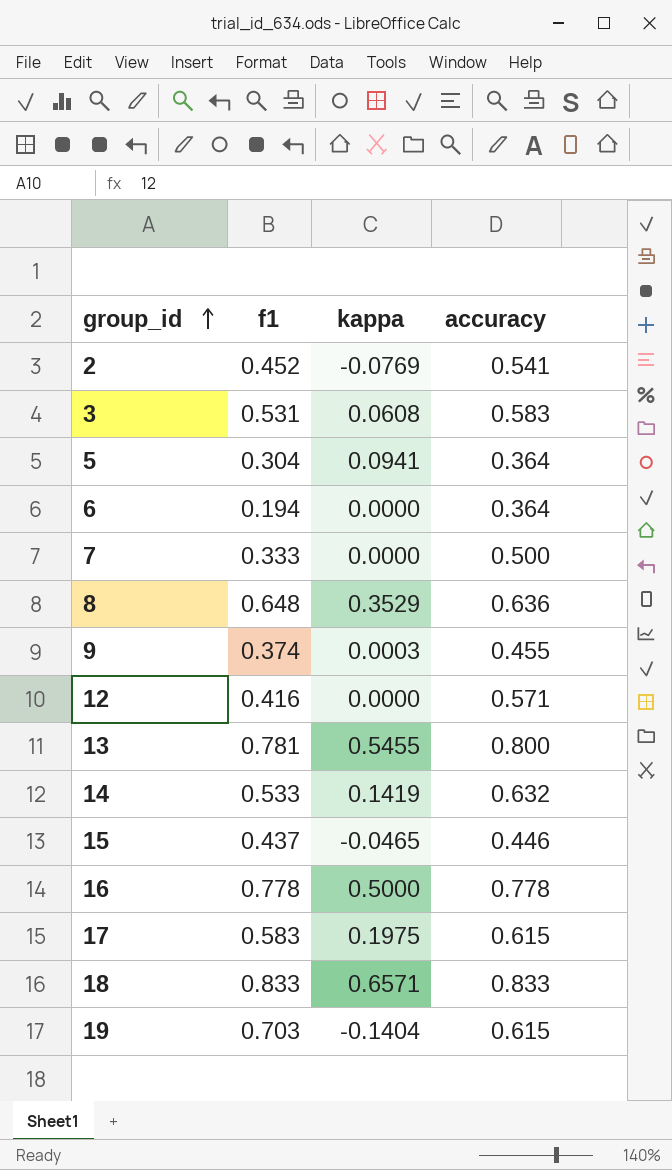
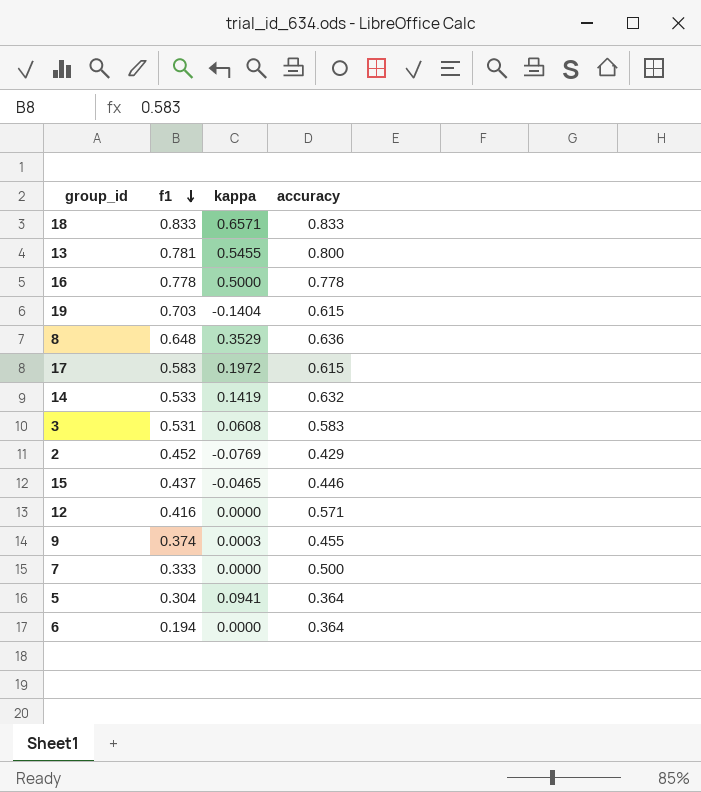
row order: group_id ascending -> f1 descending
17 | kappa: 0.1975 -> 0.1972
2 | accuracy: 0.541 -> 0.429

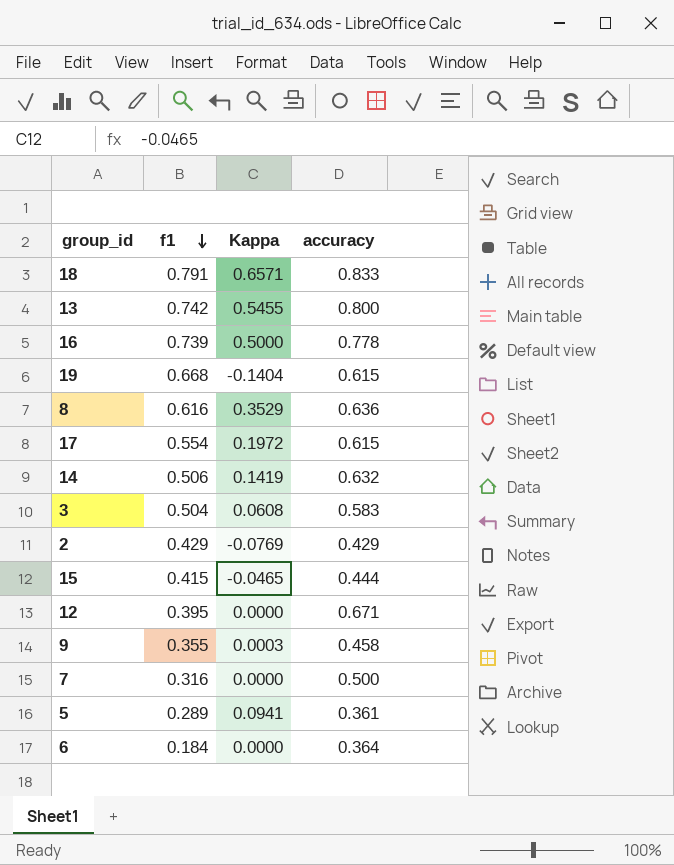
column name: kappa -> Kappa
18 | f1: 0.833 -> 0.791
13 | f1: 0.781 -> 0.742
16 | f1: 0.778 -> 0.739
19 | f1: 0.703 -> 0.668
8 | f1: 0.648 -> 0.616
17 | f1: 0.583 -> 0.554
14 | f1: 0.533 -> 0.506
3 | f1: 0.531 -> 0.504
2 | f1: 0.452 -> 0.429
15 | f1: 0.437 -> 0.415
15 | accuracy: 0.446 -> 0.444
12 | f1: 0.416 -> 0.395
12 | accuracy: 0.571 -> 0.671
9 | f1: 0.374 -> 0.355
9 | accuracy: 0.455 -> 0.458
7 | f1: 0.333 -> 0.316
5 | f1: 0.304 -> 0.289
5 | accuracy: 0.364 -> 0.361
6 | f1: 0.194 -> 0.184

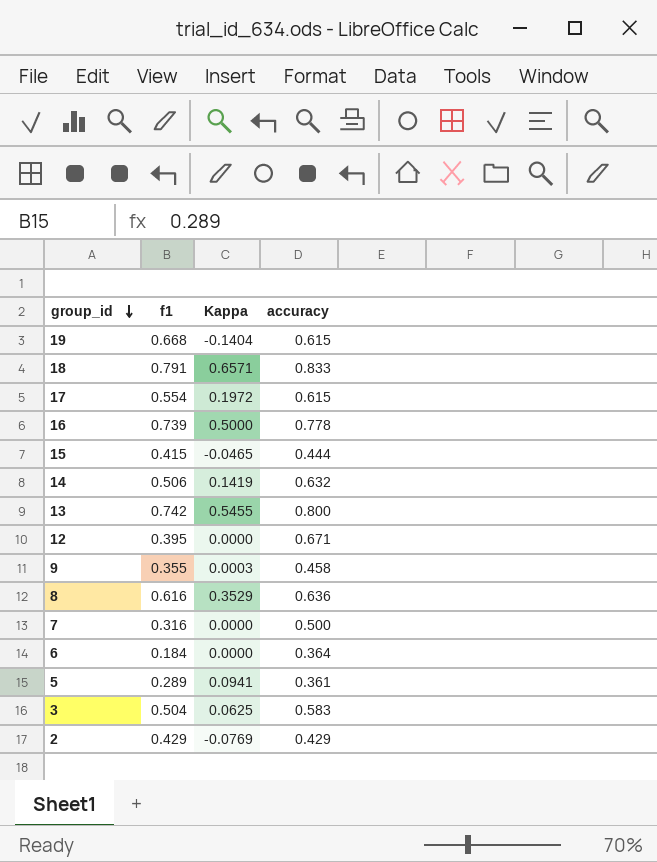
row order: f1 descending -> group_id descending
3 | Kappa: 0.0608 -> 0.0625

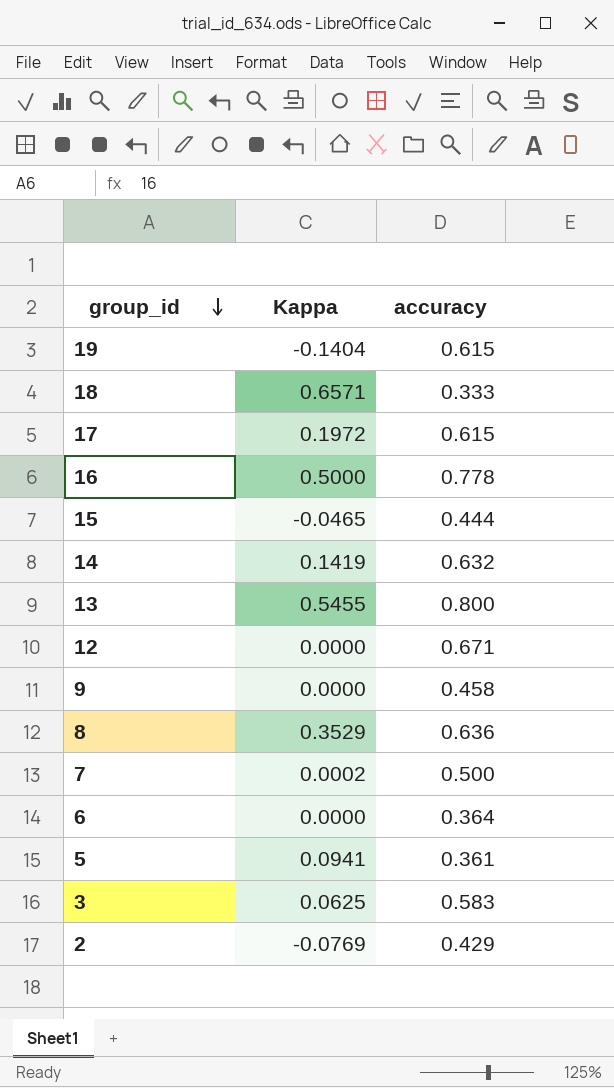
column f1 | position: 2 -> none
18 | accuracy: 0.833 -> 0.333
9 | Kappa: 0.0003 -> 0.0000
7 | Kappa: 0.0000 -> 0.0002

